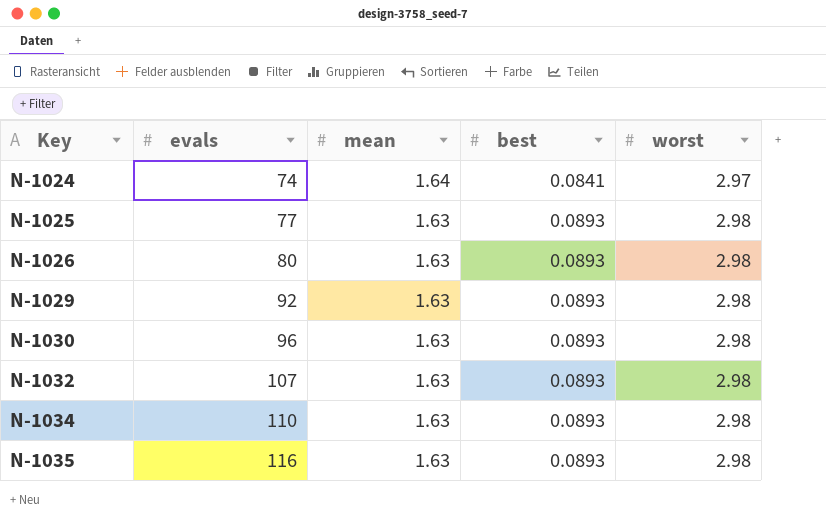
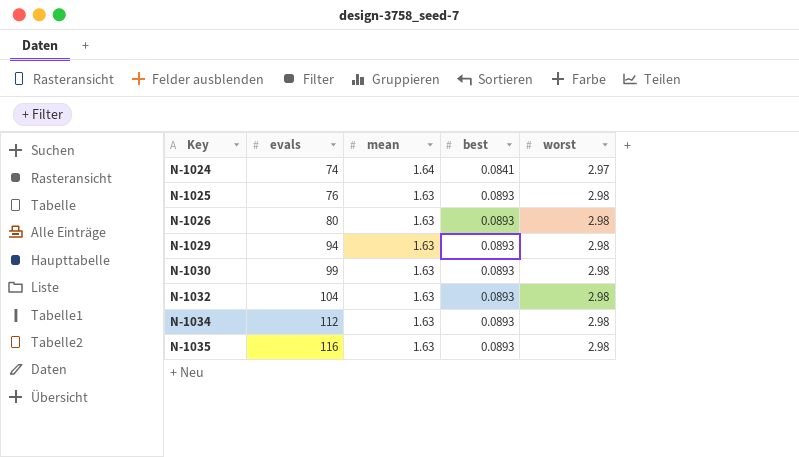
N-1025 | evals: 77 -> 76
N-1029 | evals: 92 -> 94
N-1030 | evals: 96 -> 99
N-1032 | evals: 107 -> 104
N-1034 | evals: 110 -> 112

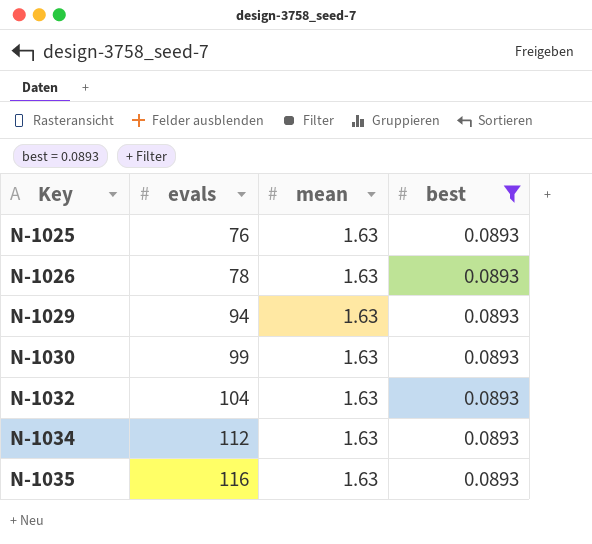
filter: none -> best = 0.0893
column worst | position: 5 -> none
N-1026 | evals: 80 -> 78

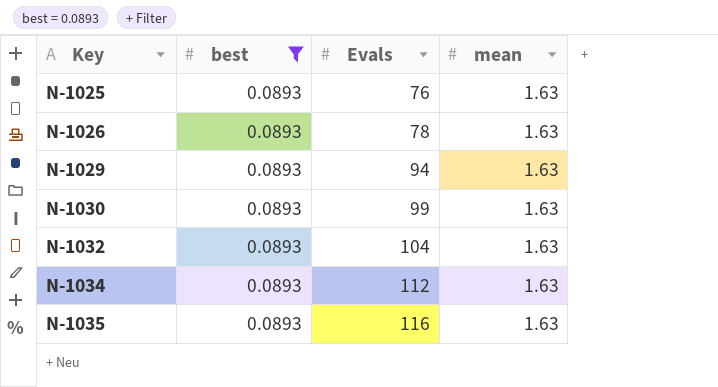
column best | position: 4 -> 2
column name: evals -> Evals

